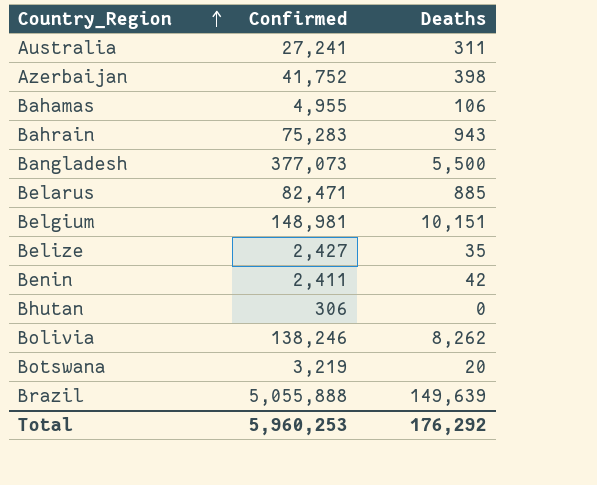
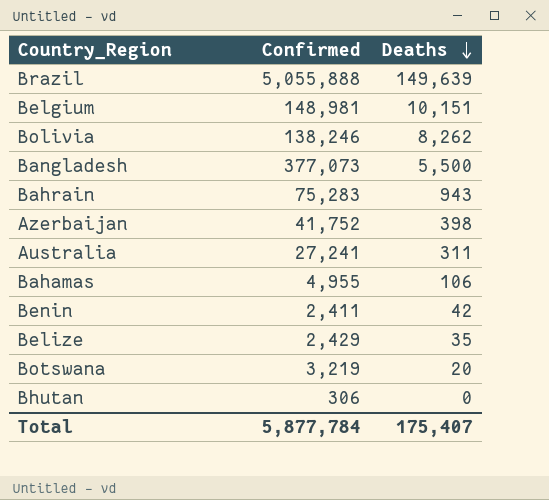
row order: Country_Region ascending -> Deaths descending
row Belarus: 82,471 | 885 -> none
Belize | Confirmed: 2,427 -> 2,429
Total | Confirmed: 5,960,253 -> 5,877,784
Total | Deaths: 176,292 -> 175,407

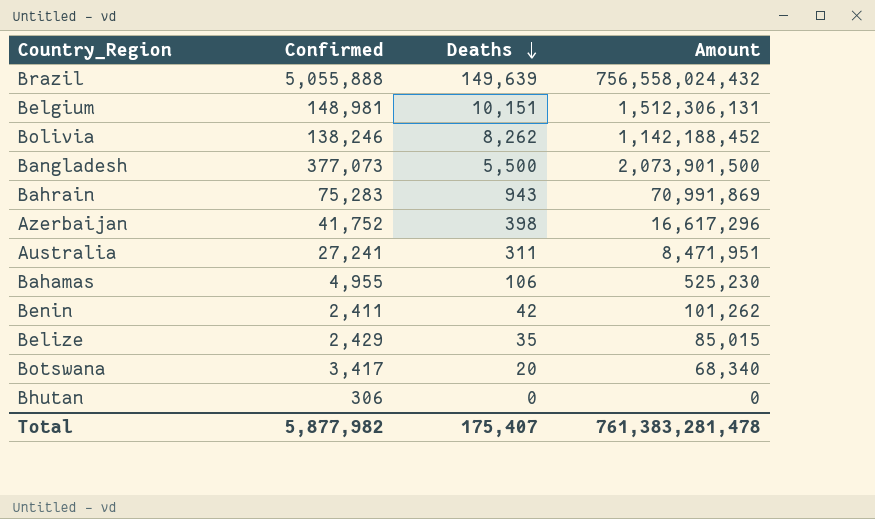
column Amount | formula: none -> [Confirmed] * [Deaths]
Botswana | Confirmed: 3,219 -> 3,417
Total | Confirmed: 5,877,784 -> 5,877,982

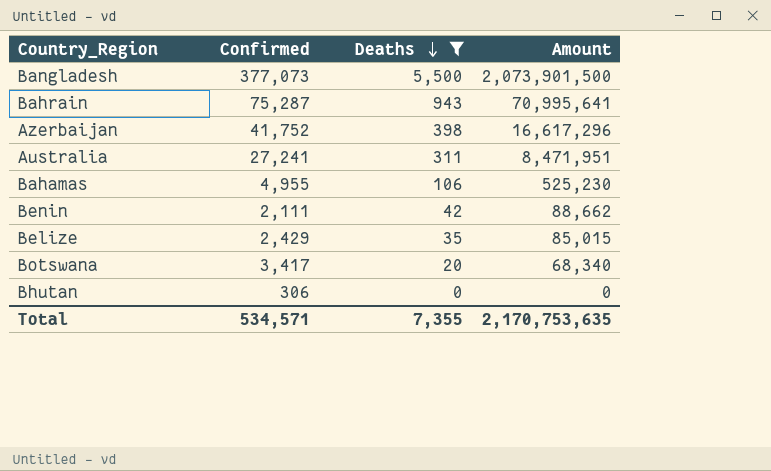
filter: none -> Deaths <= 5,500
Bahrain | Confirmed: 75,283 -> 75,287
Bahrain | Amount: 70,991,869 -> 70,995,641
Benin | Confirmed: 2,411 -> 2,111
Benin | Amount: 101,262 -> 88,662
Total | Confirmed: 5,877,982 -> 534,571
Total | Deaths: 175,407 -> 7,355
Total | Amount: 761,383,281,478 -> 2,170,753,635

